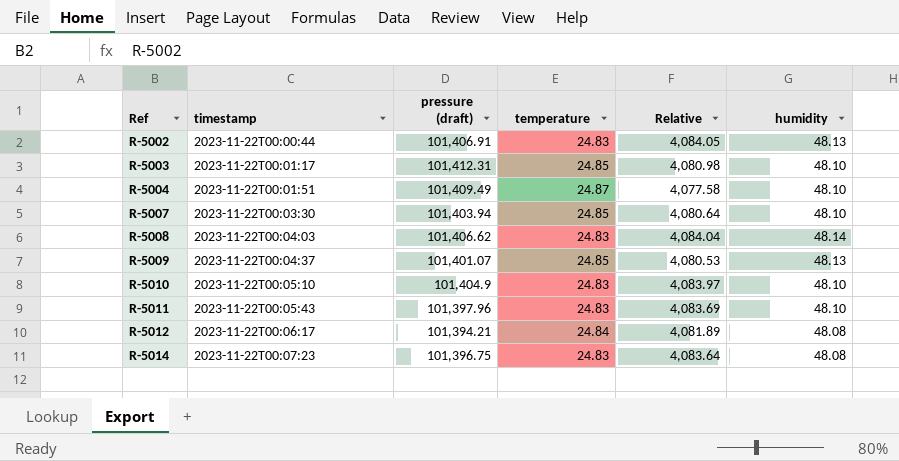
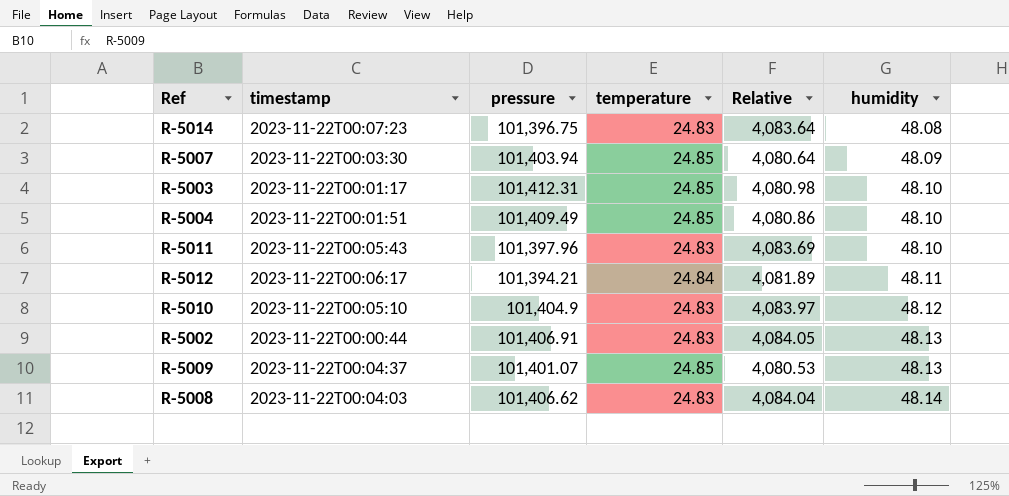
row order: Ref ascending -> humidity ascending
column name: pressure (draft) -> pressure
R-5007 | humidity: 48.10 -> 48.09
R-5004 | temperature: 24.87 -> 24.85
R-5004 | Relative: 4,077.58 -> 4,080.86
R-5012 | humidity: 48.08 -> 48.11
R-5010 | humidity: 48.10 -> 48.12

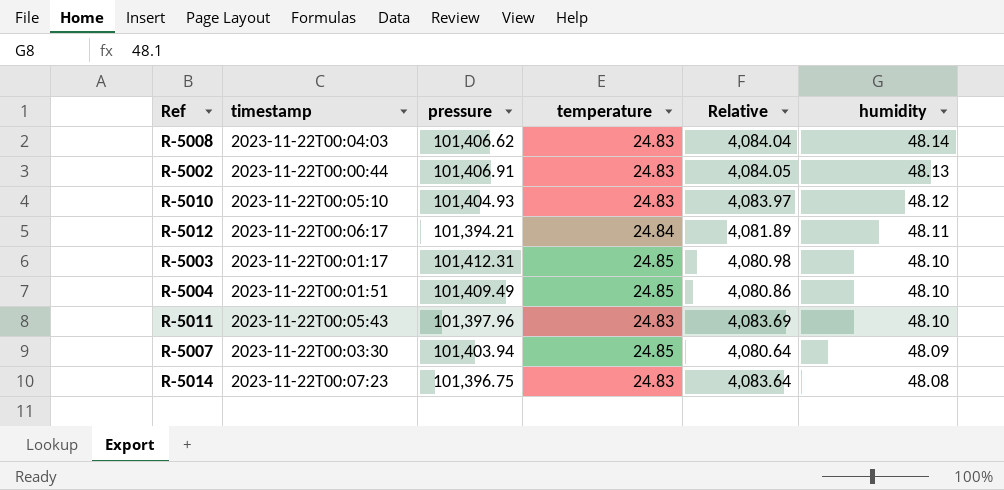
row order: humidity ascending -> humidity descending
row R-5009: 2023-11-22T00:04:37 | 101,401.07 | 24.85 | 4,080.53 | 48.13 -> none
R-5010 | pressure: 101,404.9 -> 101,404.93

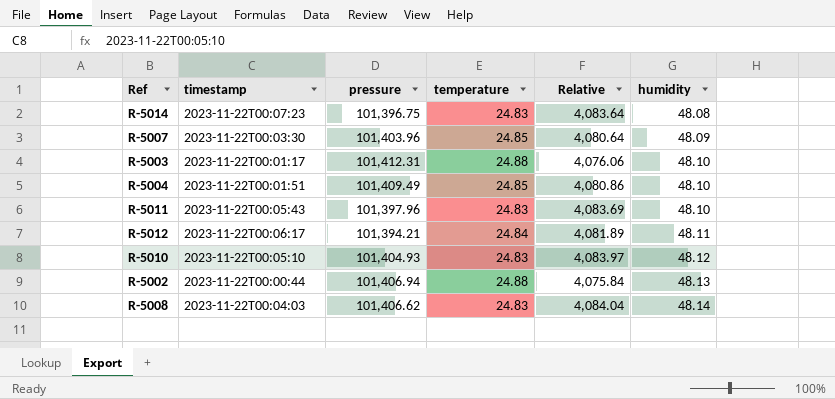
row order: humidity descending -> humidity ascending
R-5007 | pressure: 101,403.94 -> 101,403.96
R-5003 | temperature: 24.85 -> 24.88
R-5003 | Relative: 4,080.98 -> 4,076.06
R-5002 | pressure: 101,406.91 -> 101,406.94
R-5002 | temperature: 24.83 -> 24.88
R-5002 | Relative: 4,084.05 -> 4,075.84

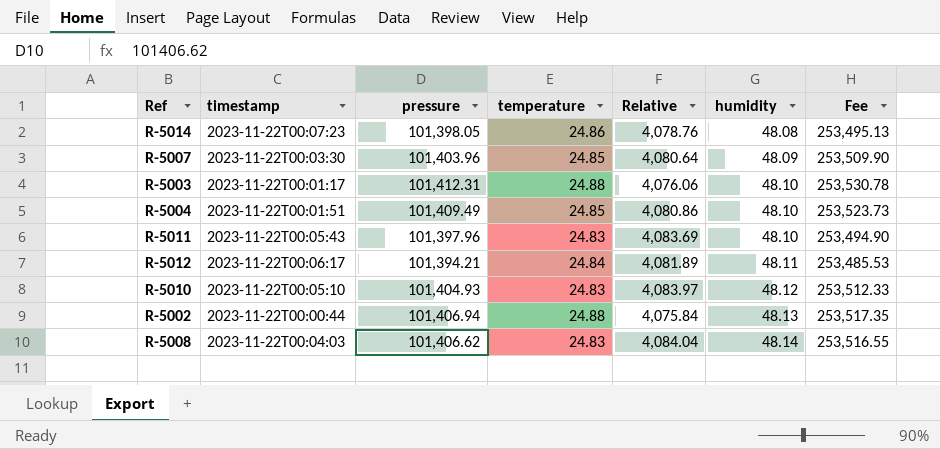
column Fee | formula: none -> [pressure] * 2.5
R-5014 | pressure: 101,396.75 -> 101,398.05
R-5014 | temperature: 24.83 -> 24.86
R-5014 | Relative: 4,083.64 -> 4,078.76

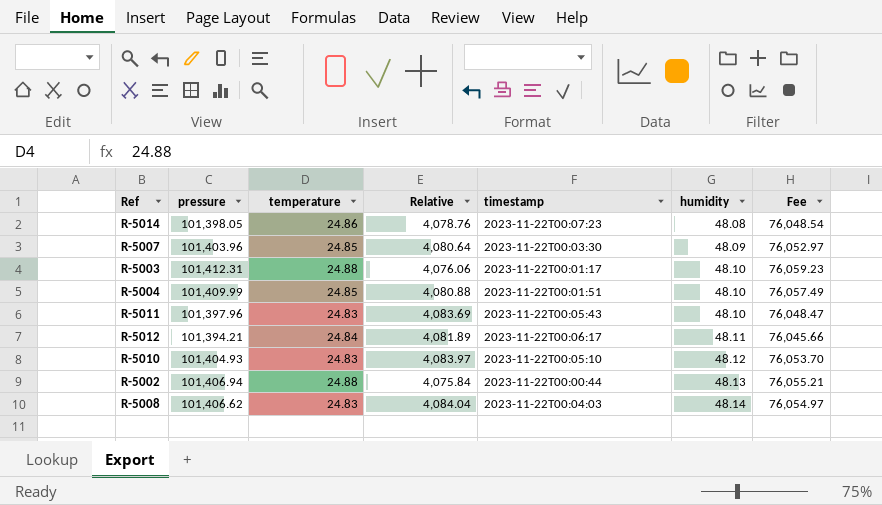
column timestamp | position: 2 -> 5
column Fee | formula: [pressure] * 2.5 -> [pressure] * 0.75
R-5004 | pressure: 101,409.49 -> 101,409.99
R-5004 | Relative: 4,080.86 -> 4,080.88

